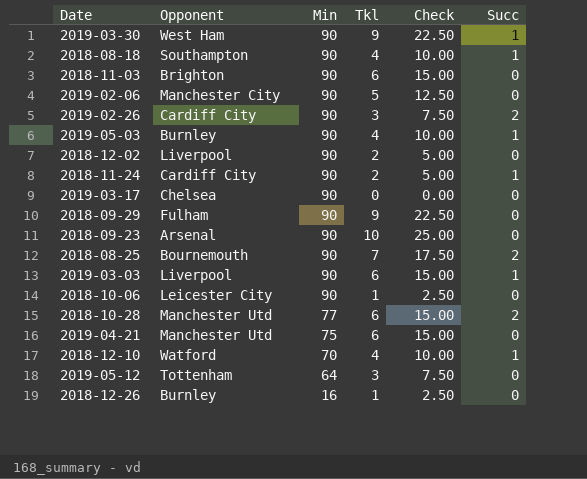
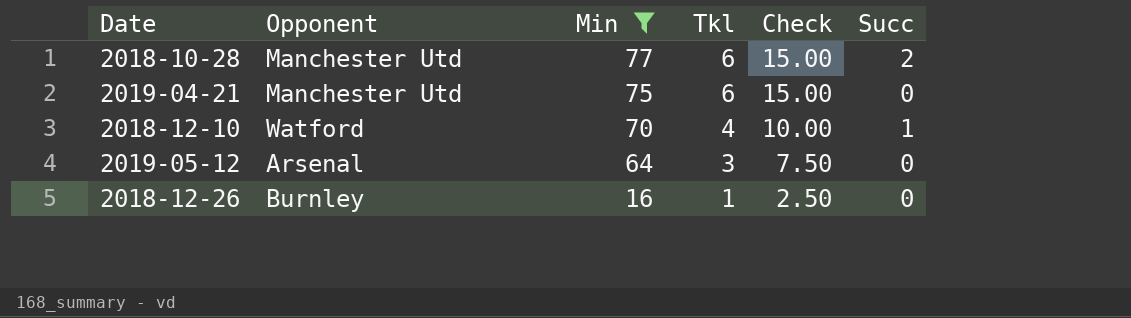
filter: none -> Min != 90
2019-05-12 | Opponent: Tottenham -> Arsenal

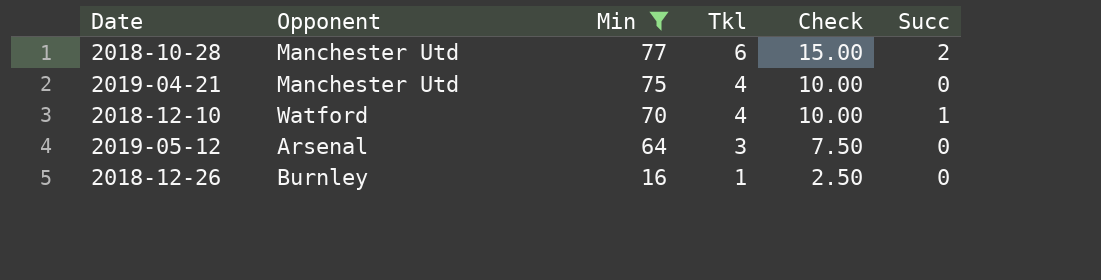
2019-04-21 | Tkl: 6 -> 4
2019-04-21 | Check: 15.00 -> 10.00

